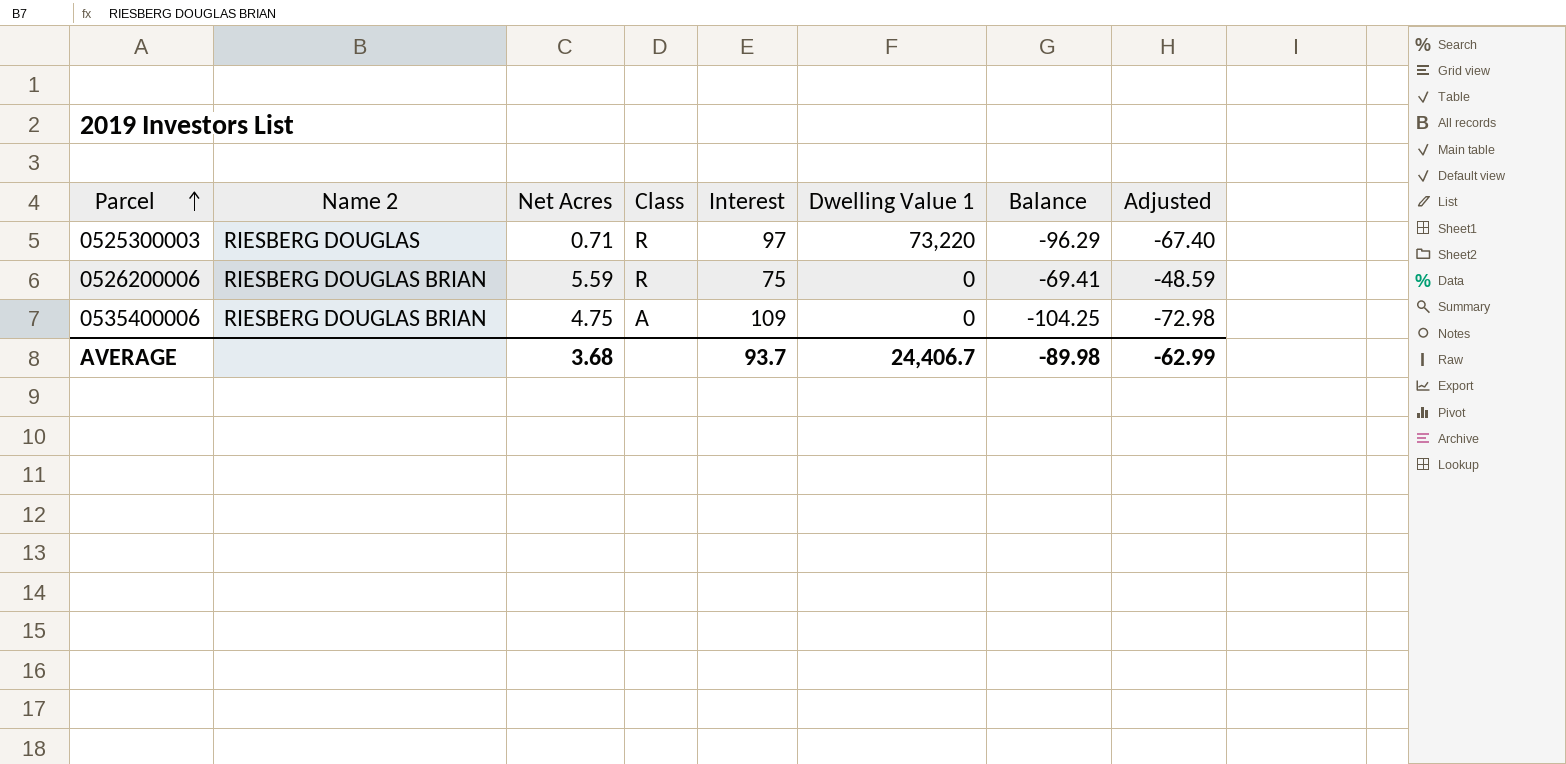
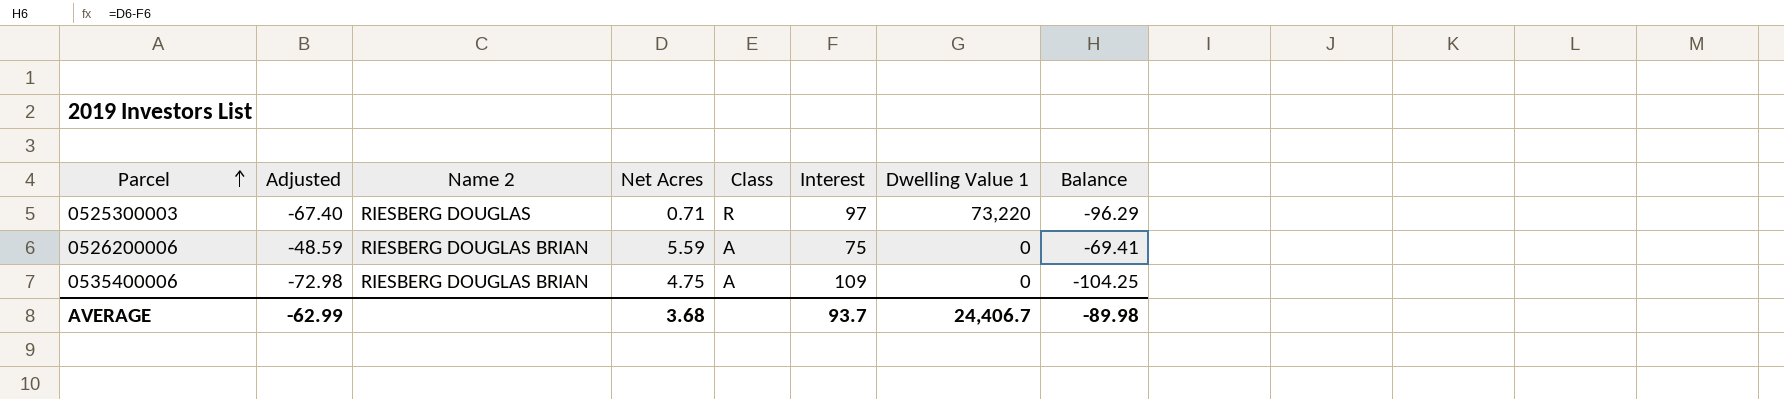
column Adjusted | position: 8 -> 2
0526200006 | Class: R -> A

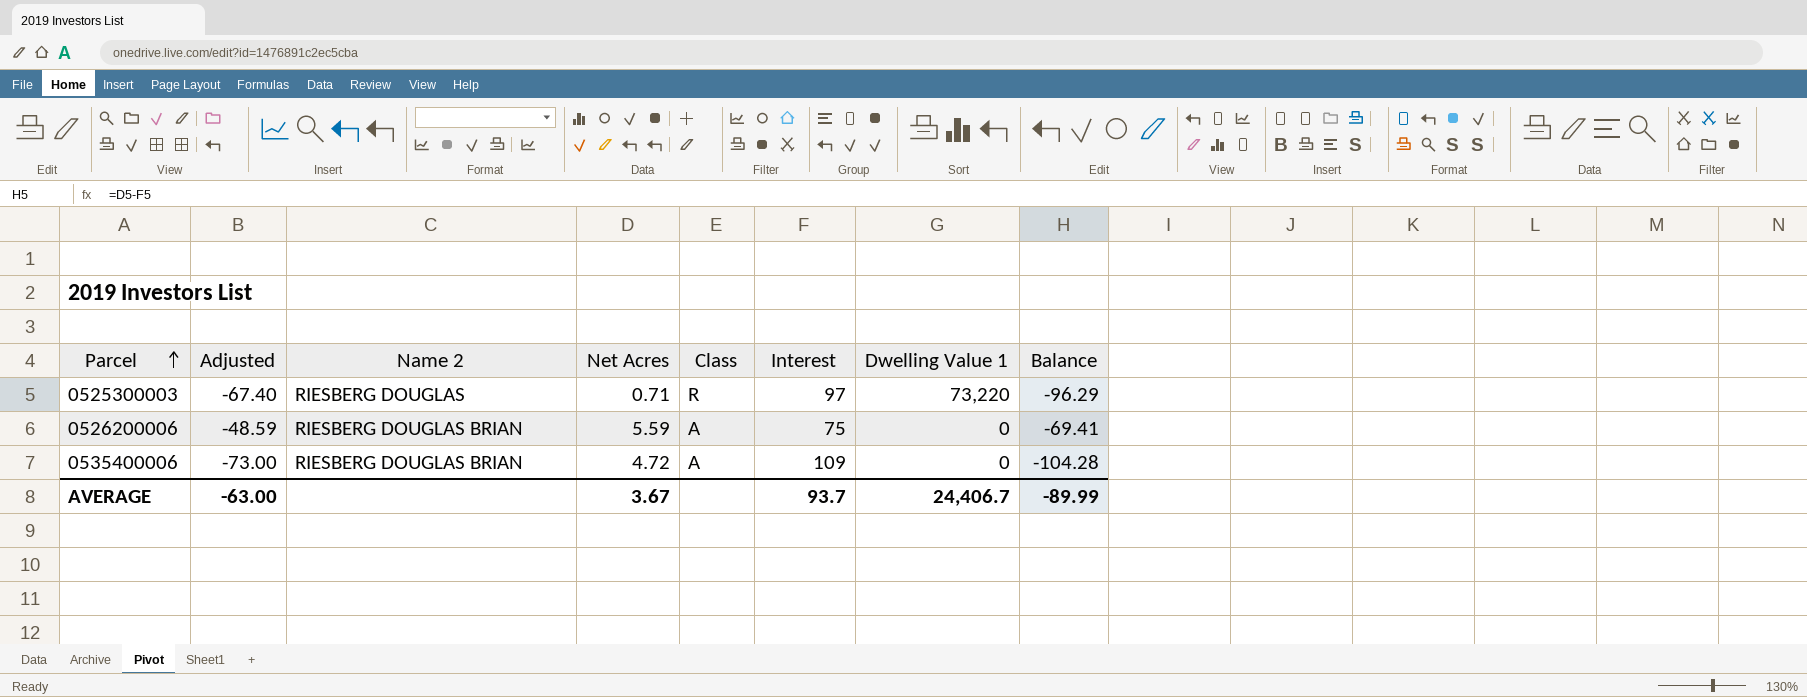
0535400006 | Adjusted: -72.98 -> -73.00
0535400006 | Net Acres: 4.75 -> 4.72
0535400006 | Balance: -104.25 -> -104.28
AVERAGE | Adjusted: -62.99 -> -63.00
AVERAGE | Net Acres: 3.68 -> 3.67
AVERAGE | Balance: -89.98 -> -89.99

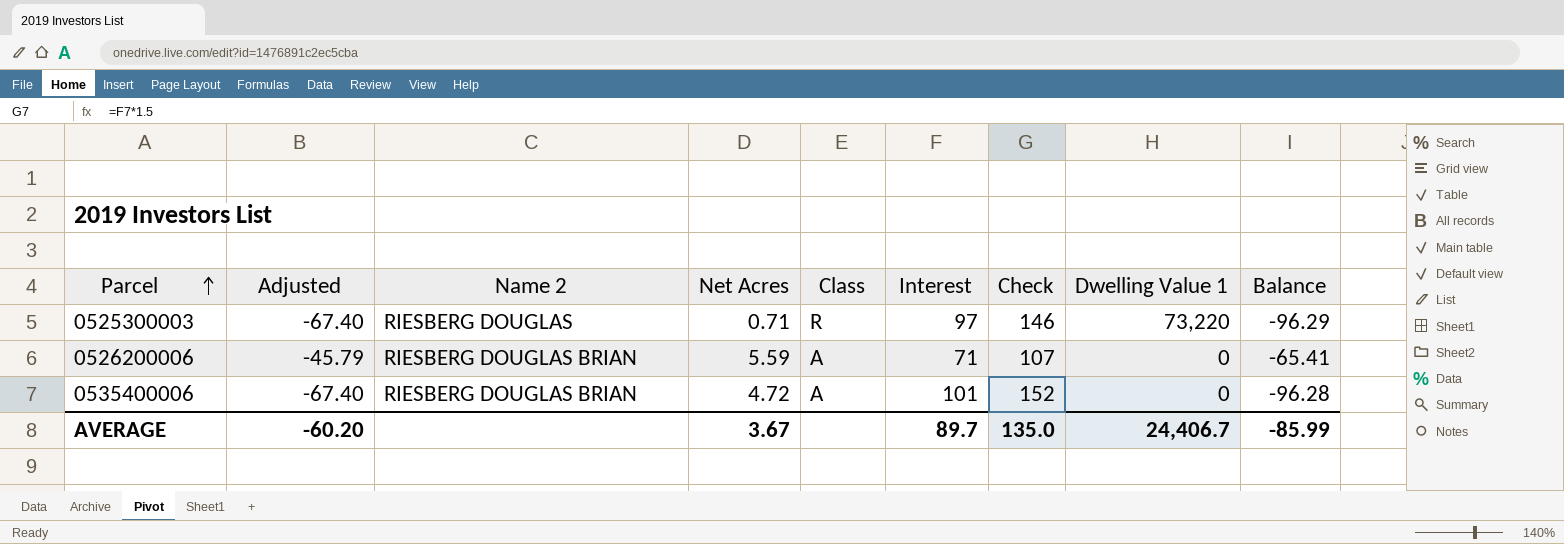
column Check | formula: none -> [Interest] * 1.5
0526200006 | Adjusted: -48.59 -> -45.79
0526200006 | Interest: 75 -> 71
0526200006 | Balance: -69.41 -> -65.41
0535400006 | Adjusted: -73.00 -> -67.40
0535400006 | Interest: 109 -> 101
0535400006 | Balance: -104.28 -> -96.28
AVERAGE | Adjusted: -63.00 -> -60.20
AVERAGE | Interest: 93.7 -> 89.7
AVERAGE | Balance: -89.99 -> -85.99

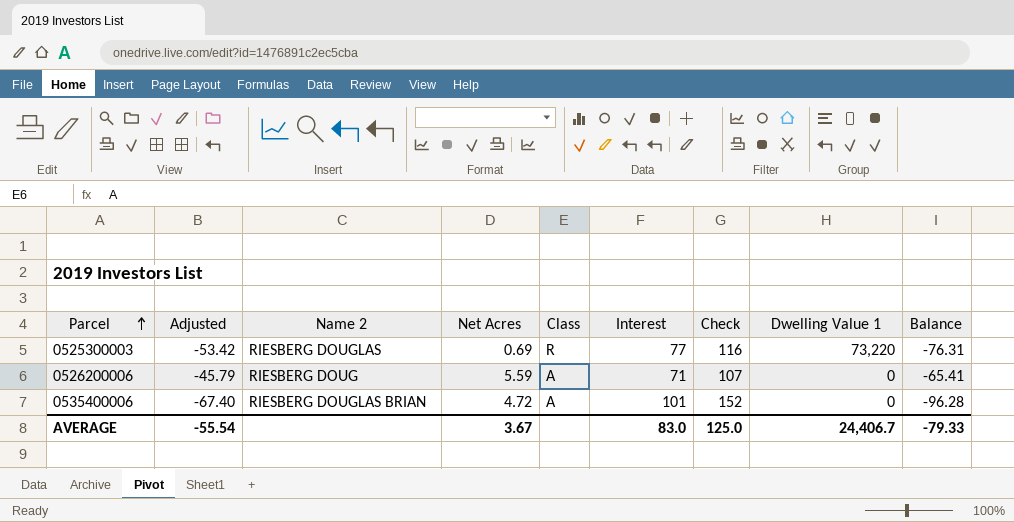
0525300003 | Adjusted: -67.40 -> -53.42
0525300003 | Net Acres: 0.71 -> 0.69
0525300003 | Interest: 97 -> 77
0525300003 | Check: 146 -> 116
0525300003 | Balance: -96.29 -> -76.31
0526200006 | Name 2: RIESBERG DOUGLAS BRIAN -> RIESBERG DOUG
AVERAGE | Adjusted: -60.20 -> -55.54
AVERAGE | Interest: 89.7 -> 83.0
AVERAGE | Check: 135.0 -> 125.0
AVERAGE | Balance: -85.99 -> -79.33

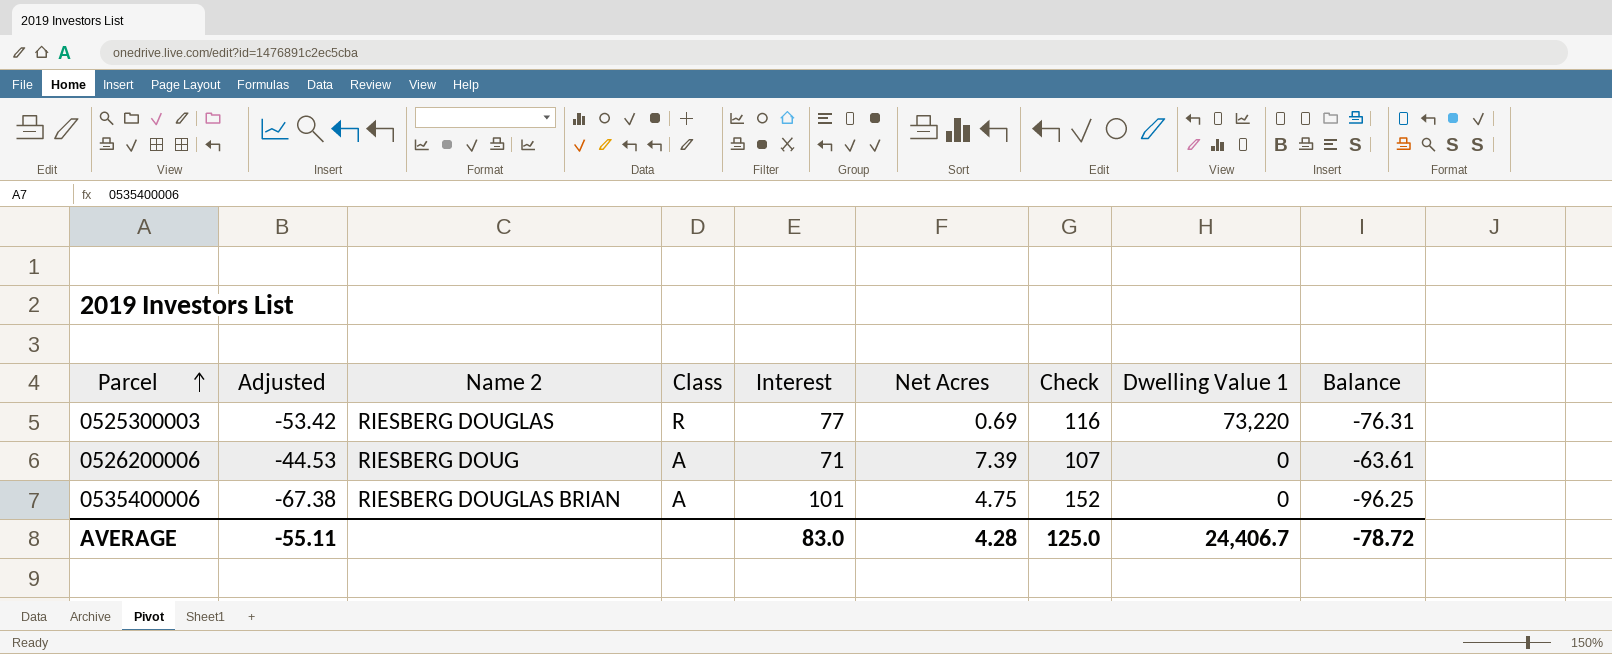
column Net Acres | position: 4 -> 6
0526200006 | Adjusted: -45.79 -> -44.53
0526200006 | Net Acres: 5.59 -> 7.39
0526200006 | Balance: -65.41 -> -63.61
0535400006 | Adjusted: -67.40 -> -67.38
0535400006 | Net Acres: 4.72 -> 4.75
0535400006 | Balance: -96.28 -> -96.25
AVERAGE | Adjusted: -55.54 -> -55.11
AVERAGE | Net Acres: 3.67 -> 4.28
AVERAGE | Balance: -79.33 -> -78.72

